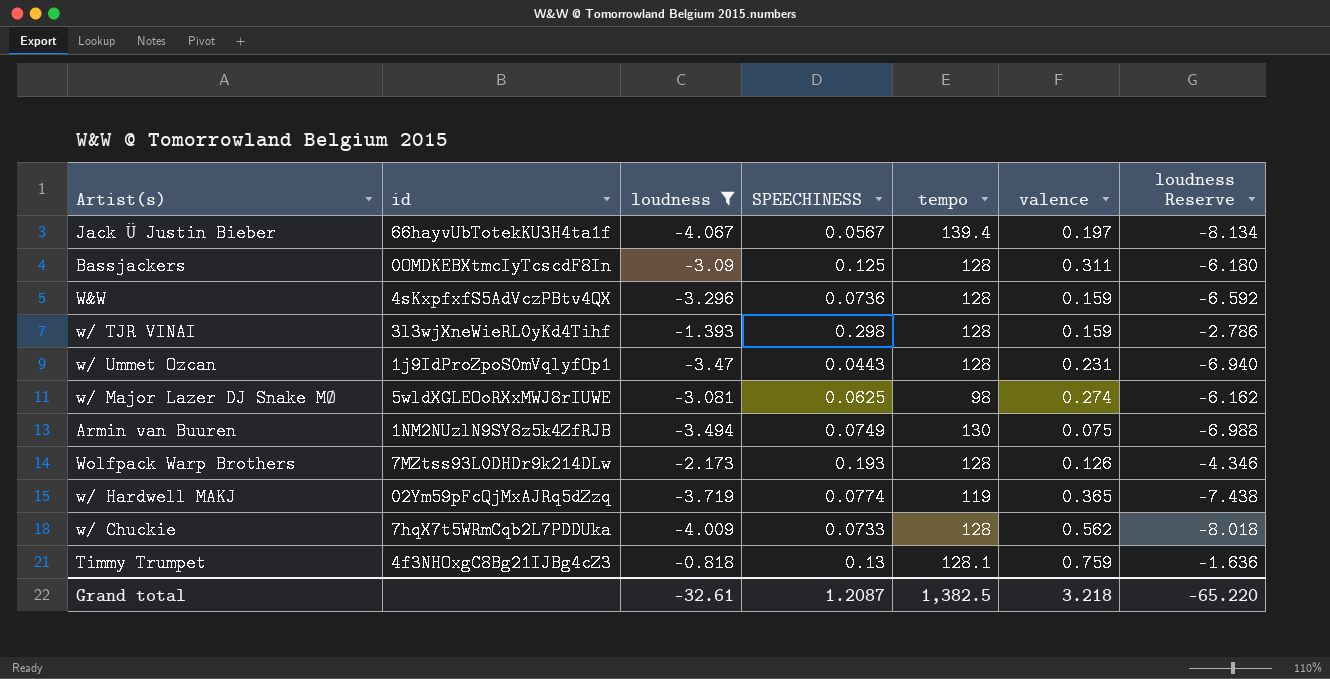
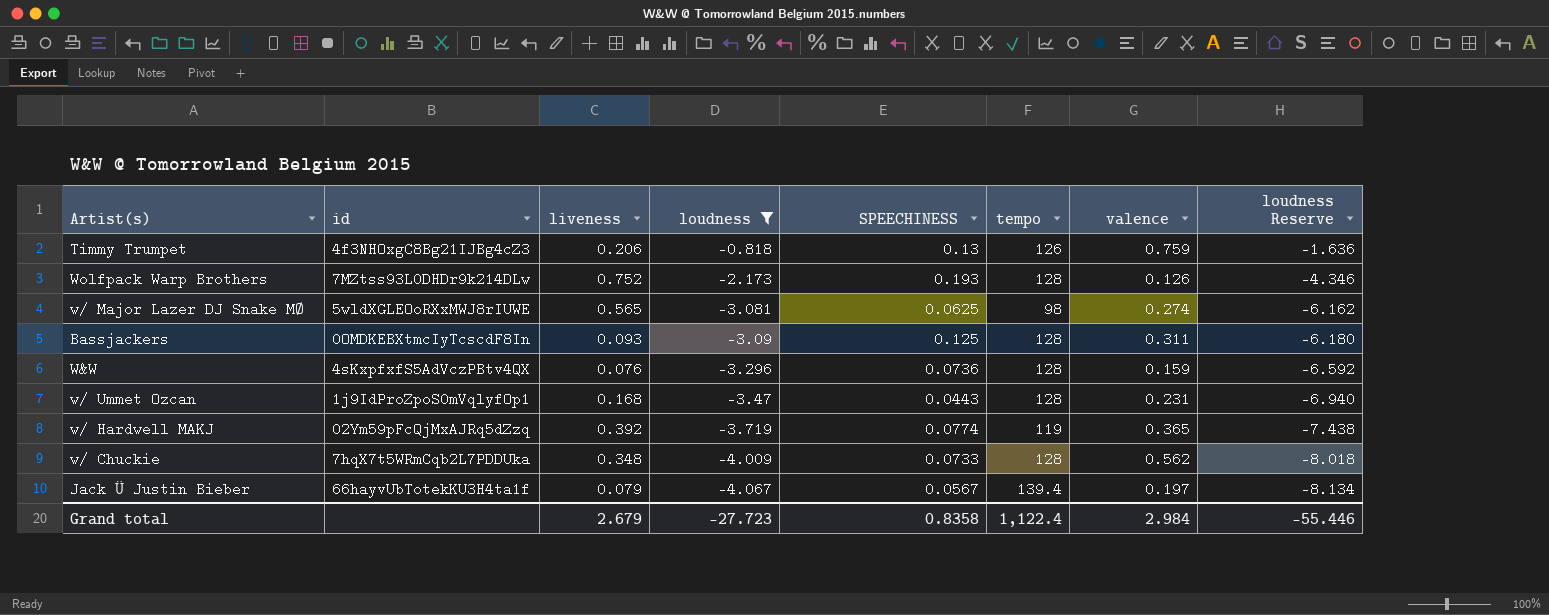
row order: none -> loudness descending
column liveness | position: none -> 3
row w/ TJR VINAI: 3l3wjXneWieRL0yKd4Tihf | -1.393 | 0.298 | 128 | 0.159 | -2.786 -> none
row Armin van Buuren: 1NM2NUzlN9SY8z5k4ZfRJB | -3.494 | 0.0749 | 130 | 0.075 | -6.988 -> none
Timmy Trumpet | tempo: 128.1 -> 126
Grand total | loudness: -32.61 -> -27.723
Grand total | SPEECHINESS: 1.2087 -> 0.8358
Grand total | tempo: 1,382.5 -> 1,122.4
Grand total | valence: 3.218 -> 2.984
Grand total | loudness Reserve: -65.220 -> -55.446

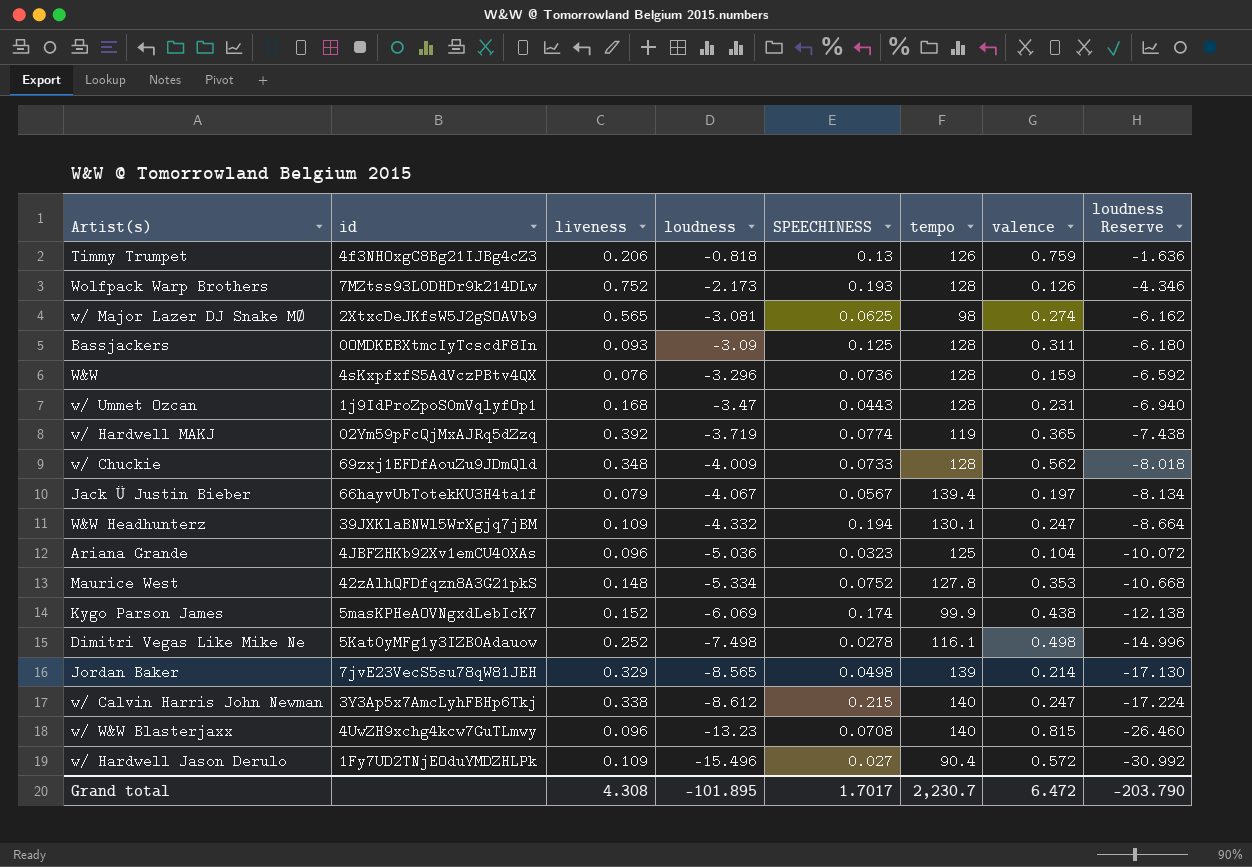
filter: loudness >= -4.067 -> none
w/ Major Lazer DJ Snake MØ | id: 5wldXGLEOoRXxMWJ8rIUWE -> 2XtxcDeJKfsW5J2gSOAVb9
w/ Chuckie | id: 7hqX7t5WRmCqb2L7PDDUka -> 69zxj1EFDfAouZu9JDmQld
Grand total | liveness: 2.679 -> 4.308
Grand total | loudness: -27.723 -> -101.895
Grand total | SPEECHINESS: 0.8358 -> 1.7017
Grand total | tempo: 1,122.4 -> 2,230.7
Grand total | valence: 2.984 -> 6.472
Grand total | loudness Reserve: -55.446 -> -203.790

